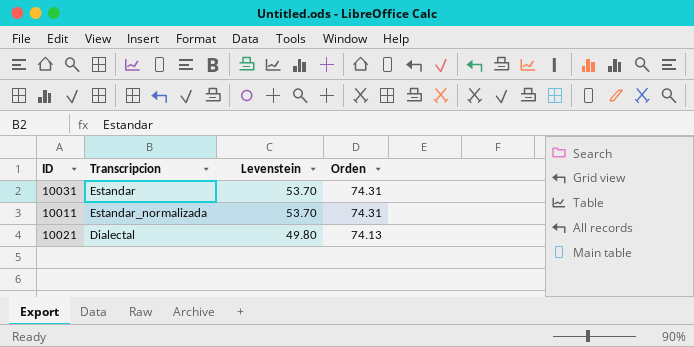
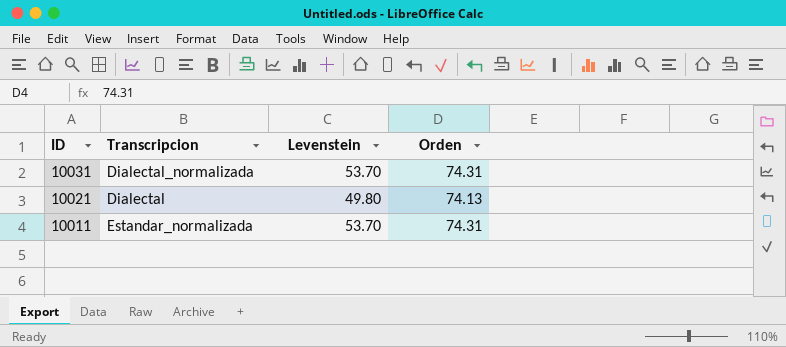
row order: Levenstein descending -> ID descending
10031 | Transcripcion: Estandar -> Dialectal_normalizada

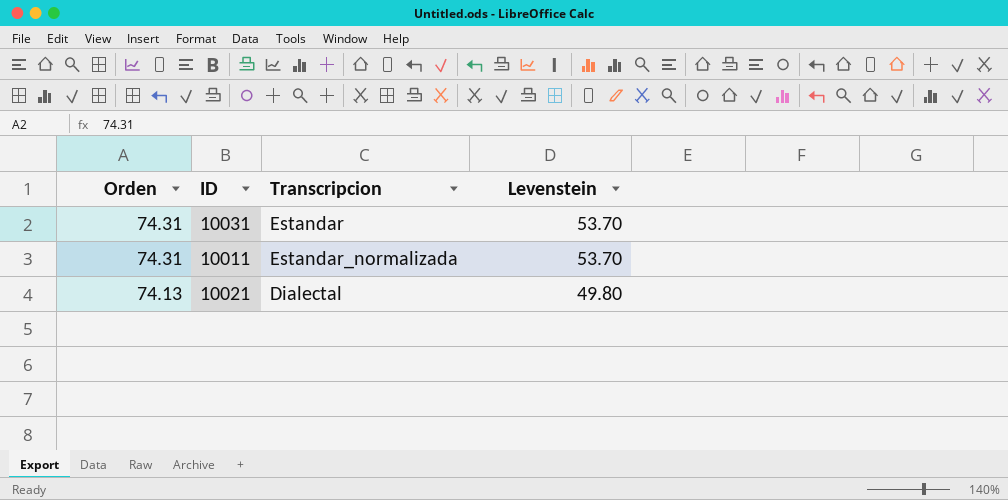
row order: ID descending -> Orden descending
column Orden | position: 4 -> 1
10031 | Transcripcion: Dialectal_normalizada -> Estandar

